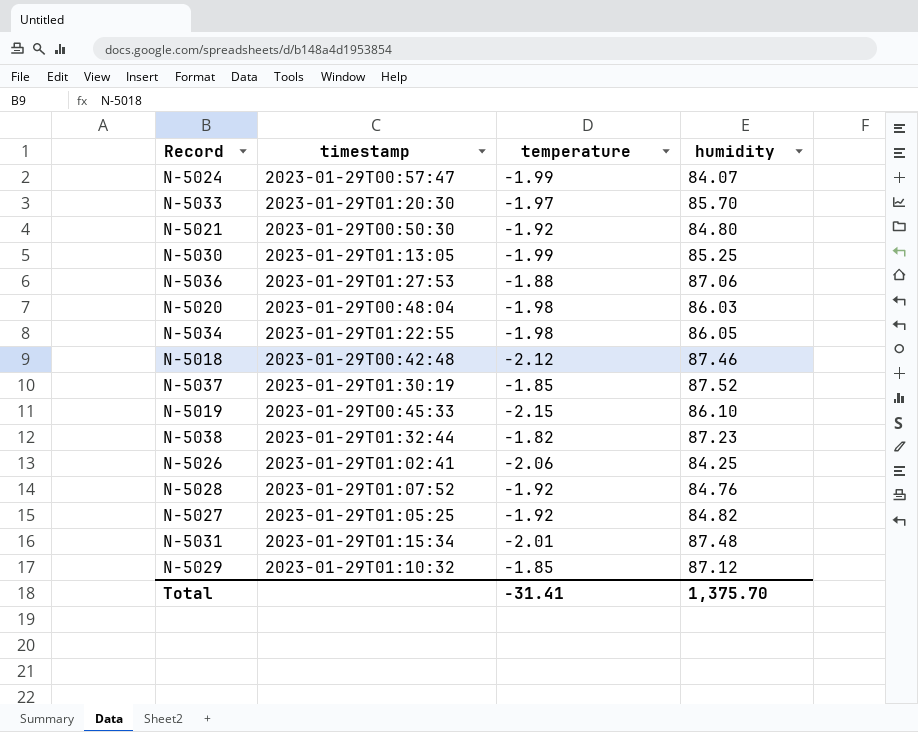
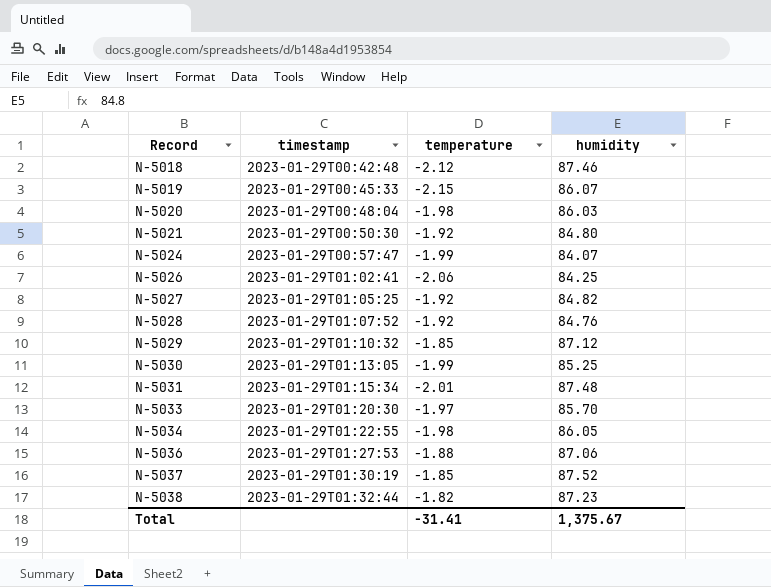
row order: none -> Record ascending
N-5019 | humidity: 86.10 -> 86.07
Total | humidity: 1,375.70 -> 1,375.67

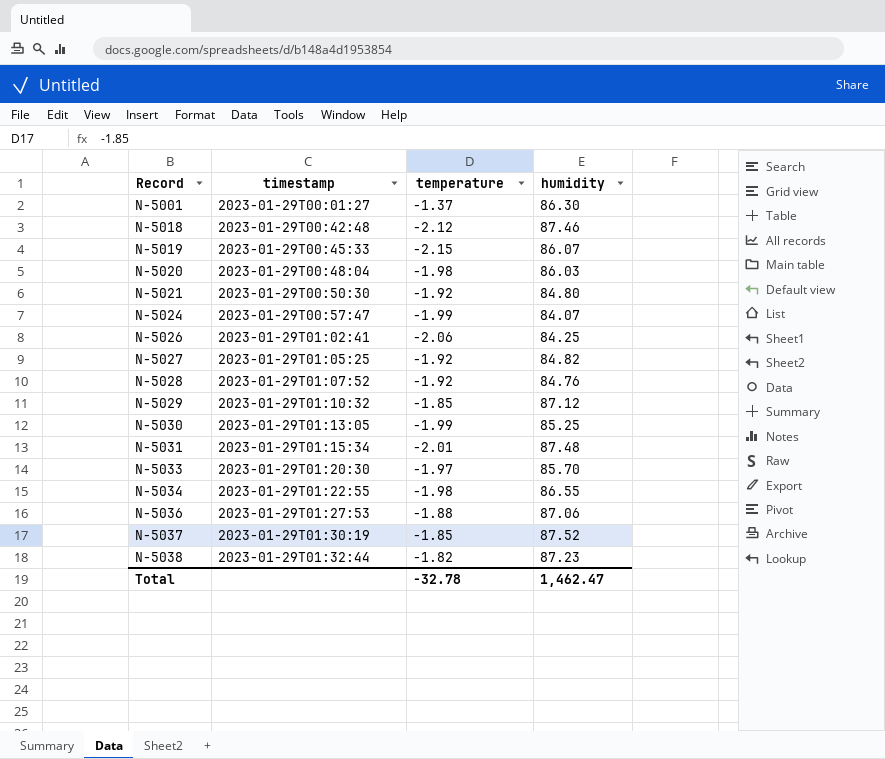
row N-5001: none -> 2023-01-29T00:01:27 | -1.37 | 86.30
N-5034 | humidity: 86.05 -> 86.55
Total | temperature: -31.41 -> -32.78
Total | humidity: 1,375.67 -> 1,462.47

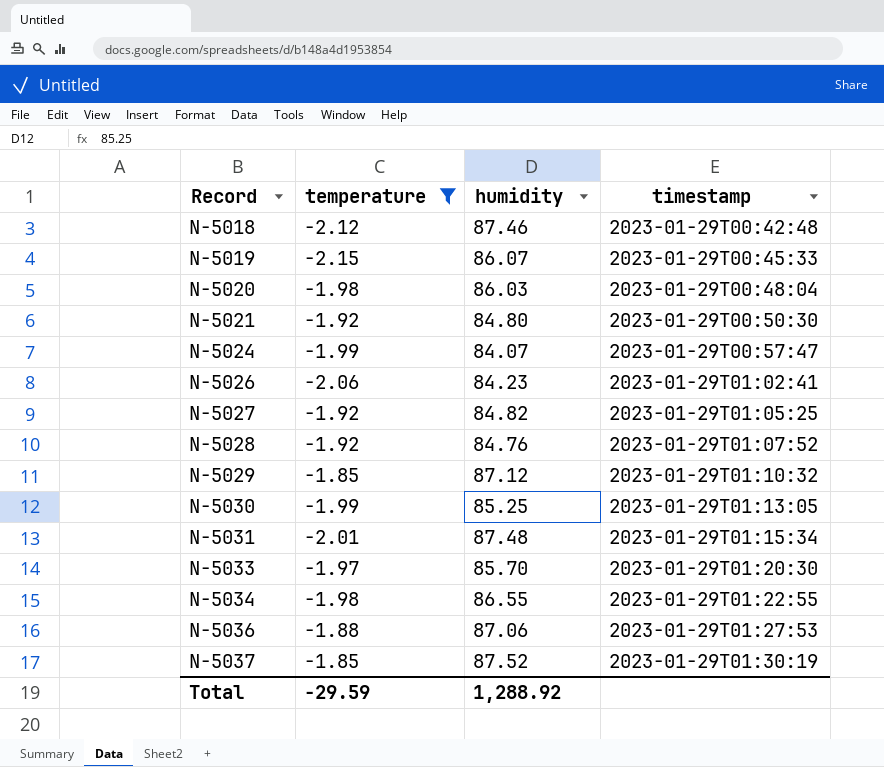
filter: none -> temperature <= -1.85
column timestamp | position: 2 -> 4
N-5026 | humidity: 84.25 -> 84.23
Total | temperature: -32.78 -> -29.59
Total | humidity: 1,462.47 -> 1,288.92

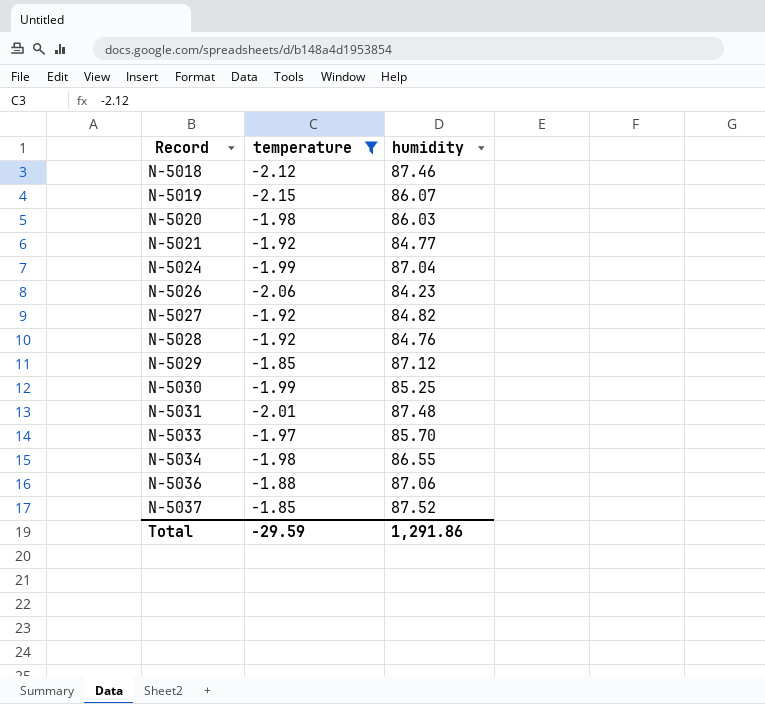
column timestamp | position: 4 -> none
N-5021 | humidity: 84.80 -> 84.77
N-5024 | humidity: 84.07 -> 87.04
Total | humidity: 1,288.92 -> 1,291.86

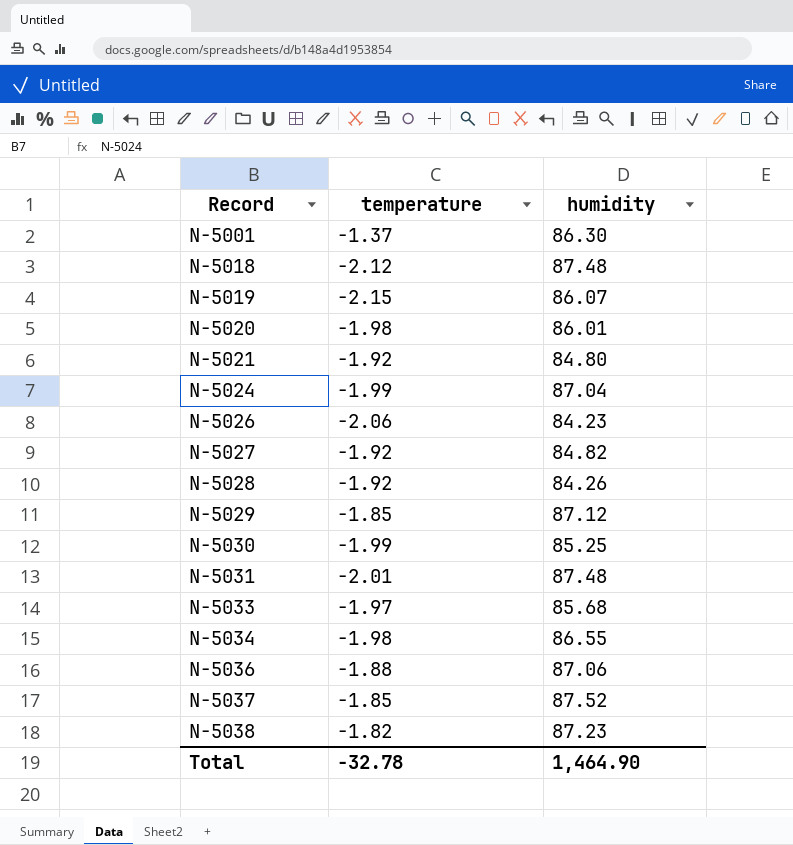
filter: temperature <= -1.85 -> none
N-5018 | humidity: 87.46 -> 87.48
N-5020 | humidity: 86.03 -> 86.01
N-5021 | humidity: 84.77 -> 84.80
N-5028 | humidity: 84.76 -> 84.26
N-5033 | humidity: 85.70 -> 85.68
Total | temperature: -29.59 -> -32.78
Total | humidity: 1,291.86 -> 1,464.90

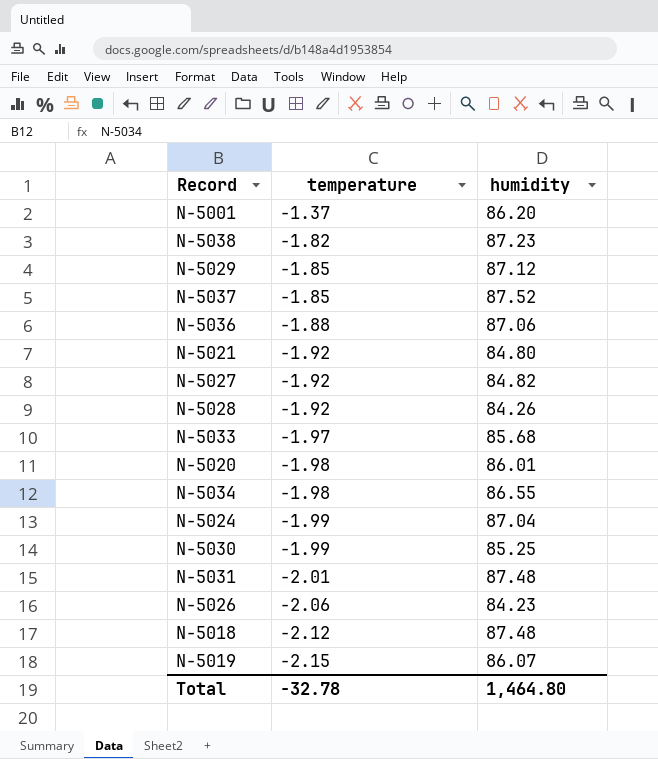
row order: Record ascending -> temperature descending
N-5001 | humidity: 86.30 -> 86.20
Total | humidity: 1,464.90 -> 1,464.80

